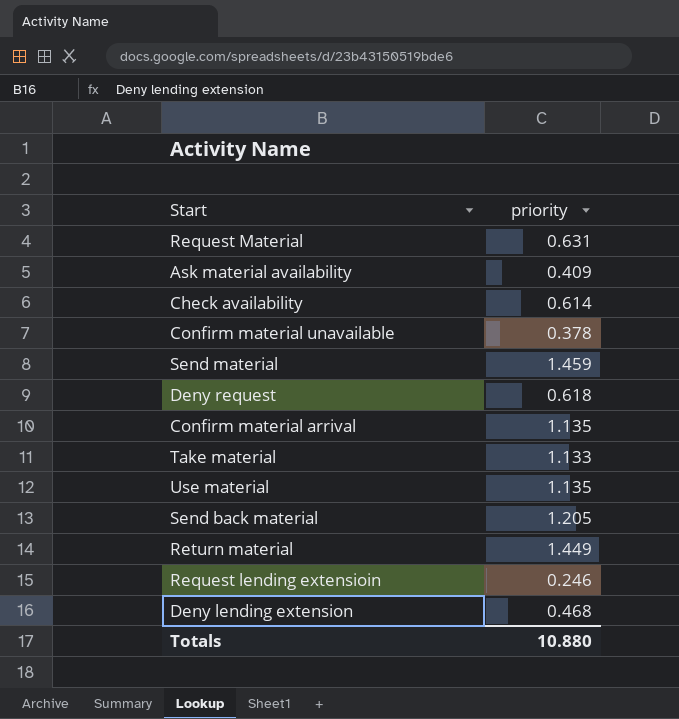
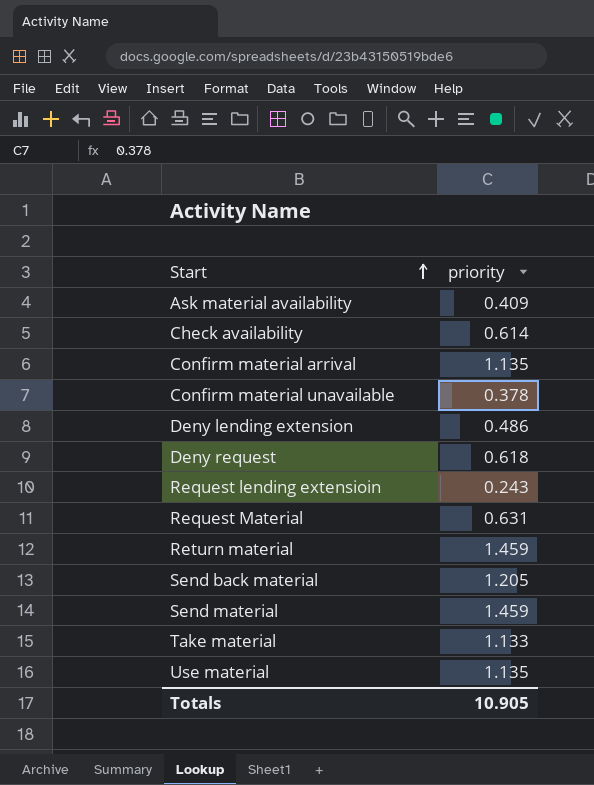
row order: none -> Start ascending
Deny lending extension | priority: 0.468 -> 0.486
Request lending extensioin | priority: 0.246 -> 0.243
Return material | priority: 1.449 -> 1.459
Totals | priority: 10.880 -> 10.905

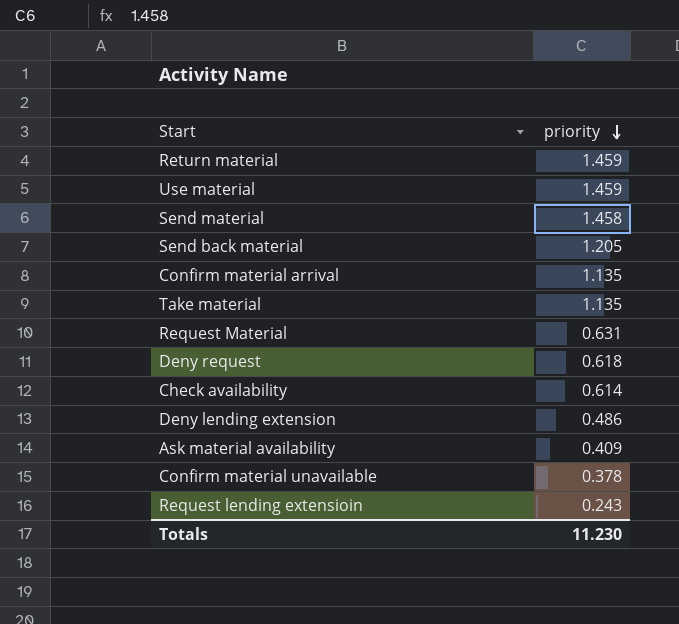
row order: Start ascending -> priority descending
Use material | priority: 1.135 -> 1.459
Send material | priority: 1.459 -> 1.458
Take material | priority: 1.133 -> 1.135
Totals | priority: 10.905 -> 11.230

